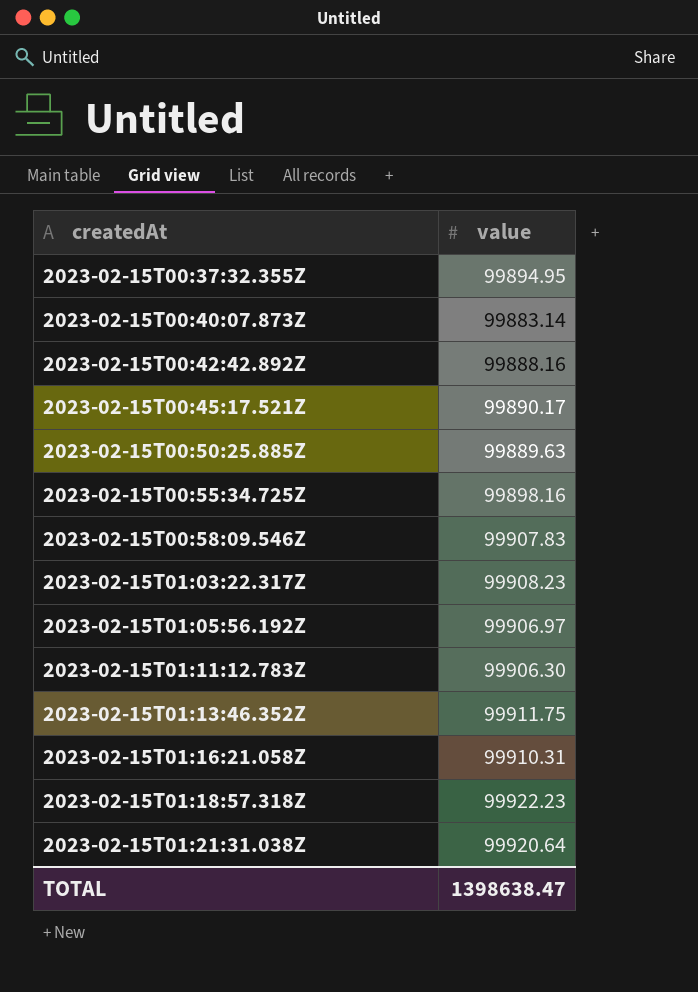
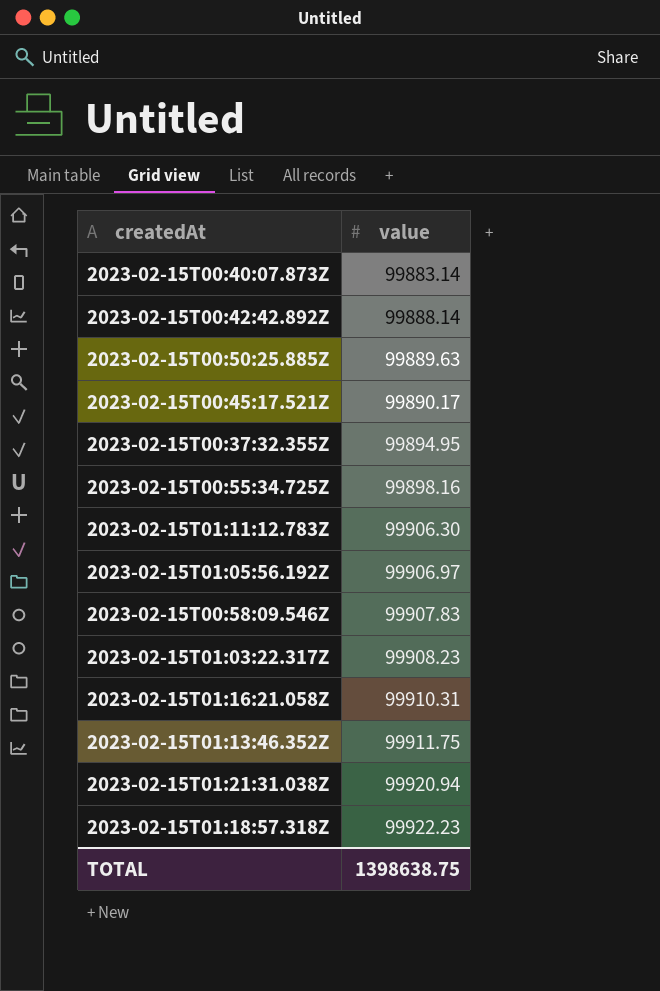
row order: createdAt ascending -> value ascending
2023-02-15T00:42:42.892Z | value: 99888.16 -> 99888.14
2023-02-15T01:21:31.038Z | value: 99920.64 -> 99920.94
TOTAL | value: 1398638.47 -> 1398638.75

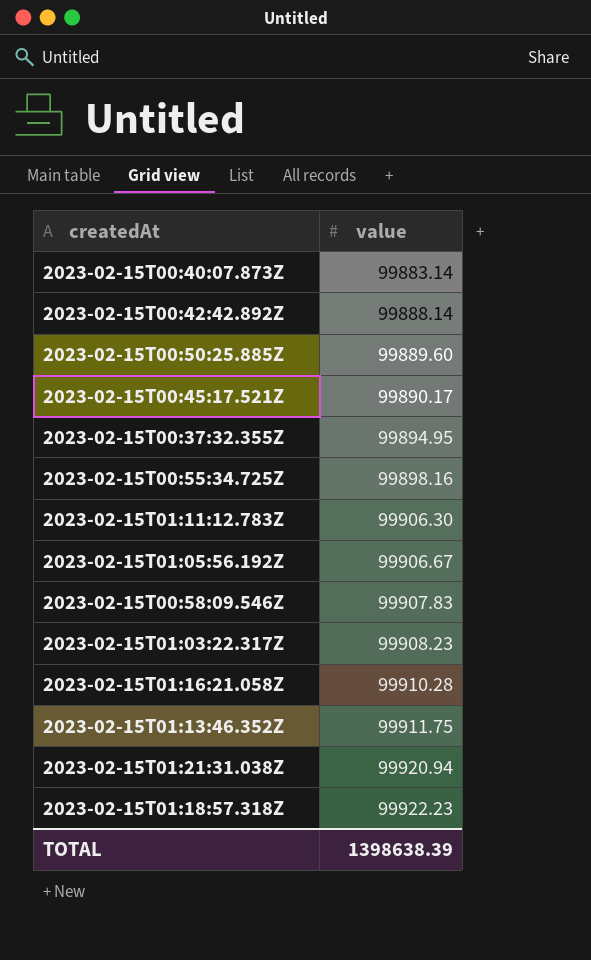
2023-02-15T00:50:25.885Z | value: 99889.63 -> 99889.60
2023-02-15T01:05:56.192Z | value: 99906.97 -> 99906.67
2023-02-15T01:16:21.058Z | value: 99910.31 -> 99910.28
TOTAL | value: 1398638.75 -> 1398638.39

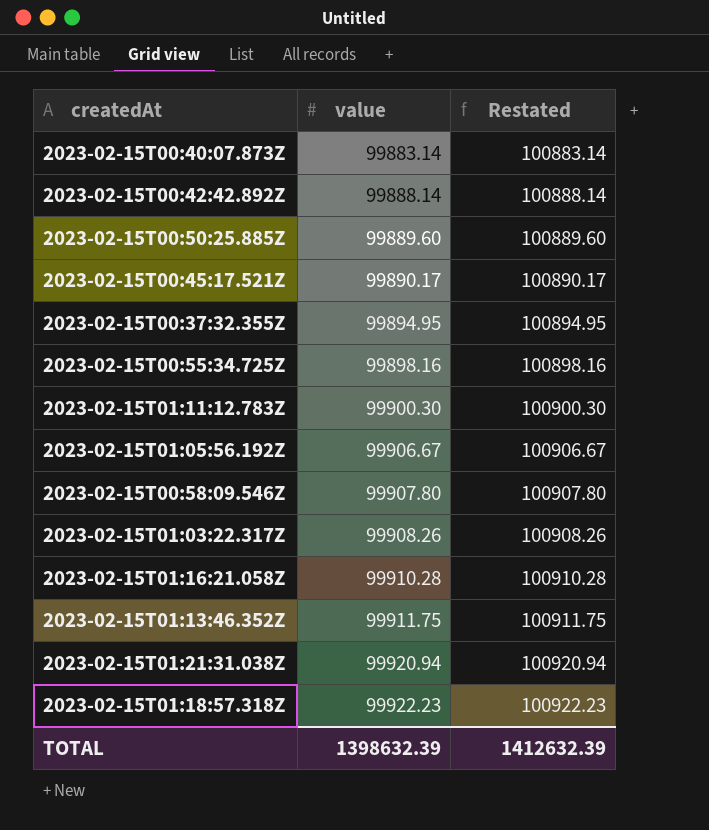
column Restated | formula: none -> [value] + 1000
2023-02-15T01:11:12.783Z | value: 99906.30 -> 99900.30
2023-02-15T00:58:09.546Z | value: 99907.83 -> 99907.80
2023-02-15T01:03:22.317Z | value: 99908.23 -> 99908.26
TOTAL | value: 1398638.39 -> 1398632.39

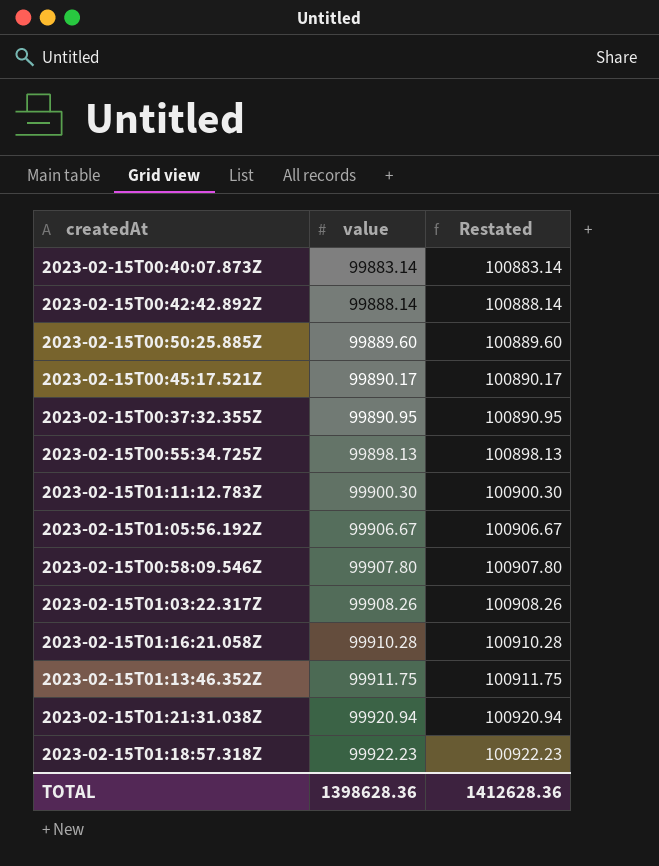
2023-02-15T00:37:32.355Z | value: 99894.95 -> 99890.95
2023-02-15T00:37:32.355Z | Restated: 100894.95 -> 100890.95
2023-02-15T00:55:34.725Z | value: 99898.16 -> 99898.13
2023-02-15T00:55:34.725Z | Restated: 100898.16 -> 100898.13
TOTAL | value: 1398632.39 -> 1398628.36
TOTAL | Restated: 1412632.39 -> 1412628.36

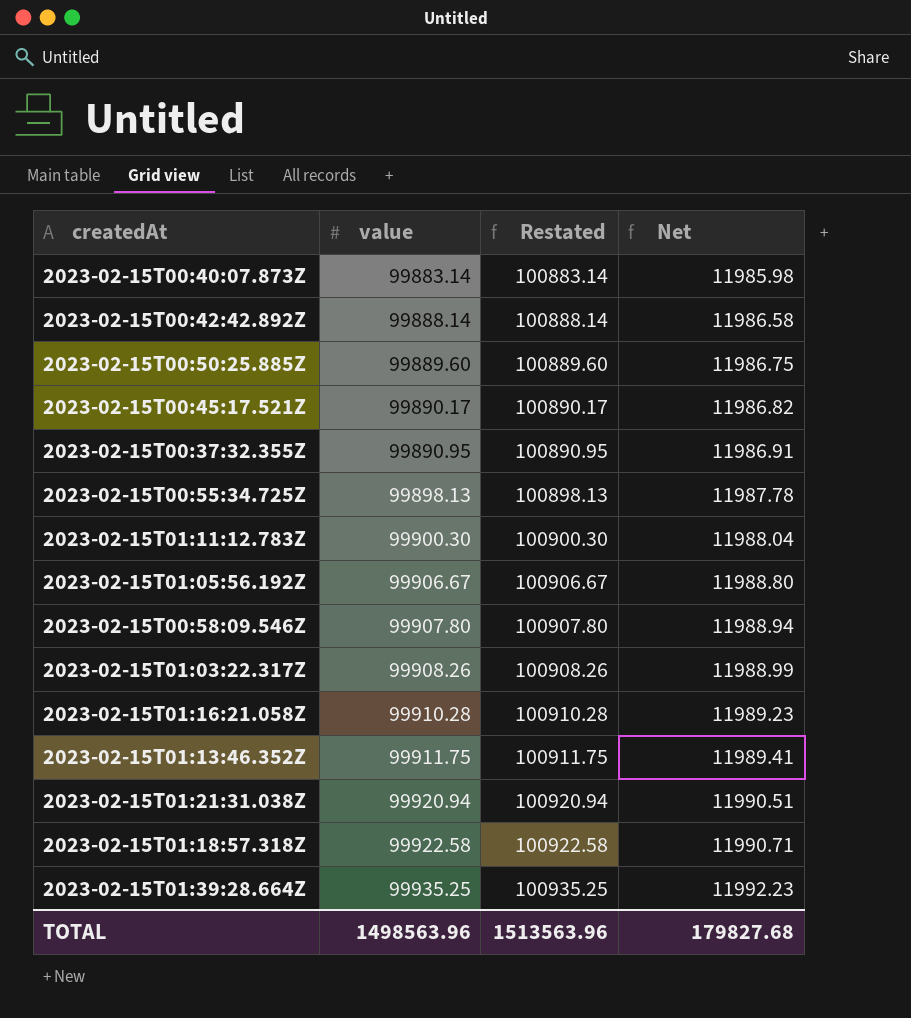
column Net | formula: none -> [value] * 0.12
2023-02-15T01:18:57.318Z | value: 99922.23 -> 99922.58
2023-02-15T01:18:57.318Z | Restated: 100922.23 -> 100922.58
row 2023-02-15T01:39:28.664Z: none -> 99935.25 | 100935.25 | 11992.23
TOTAL | value: 1398628.36 -> 1498563.96
TOTAL | Restated: 1412628.36 -> 1513563.96

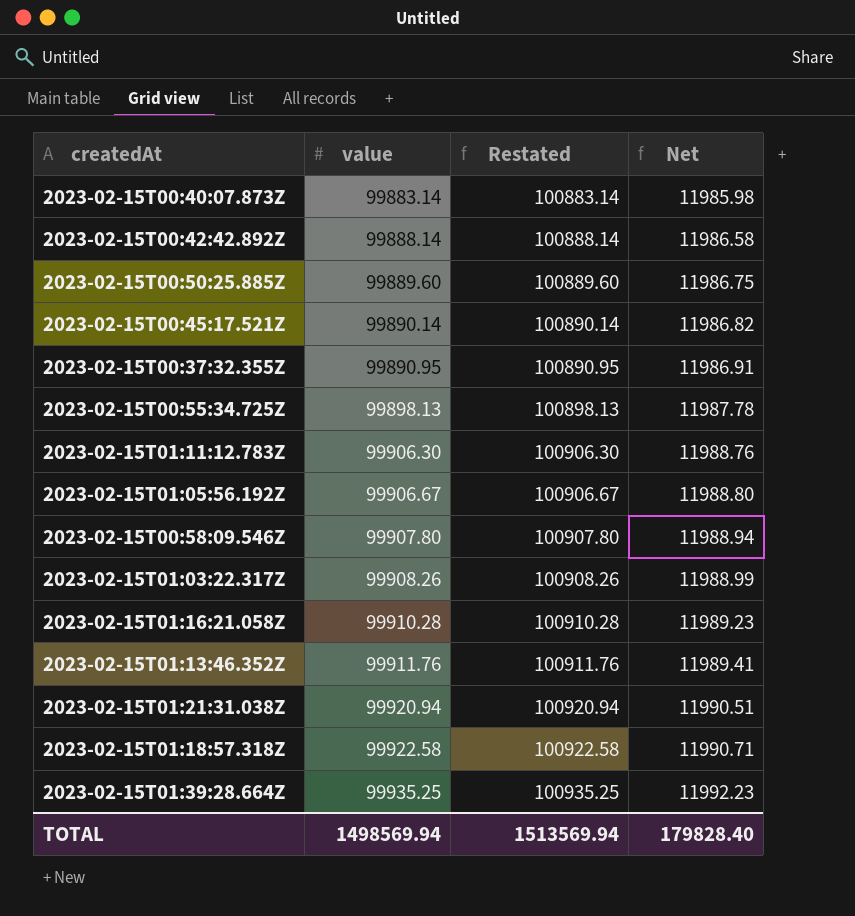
2023-02-15T00:45:17.521Z | value: 99890.17 -> 99890.14
2023-02-15T00:45:17.521Z | Restated: 100890.17 -> 100890.14
2023-02-15T01:11:12.783Z | value: 99900.30 -> 99906.30
2023-02-15T01:11:12.783Z | Restated: 100900.30 -> 100906.30
2023-02-15T01:11:12.783Z | Net: 11988.04 -> 11988.76
2023-02-15T01:13:46.352Z | value: 99911.75 -> 99911.76
2023-02-15T01:13:46.352Z | Restated: 100911.75 -> 100911.76
TOTAL | value: 1498563.96 -> 1498569.94
TOTAL | Restated: 1513563.96 -> 1513569.94
TOTAL | Net: 179827.68 -> 179828.40

